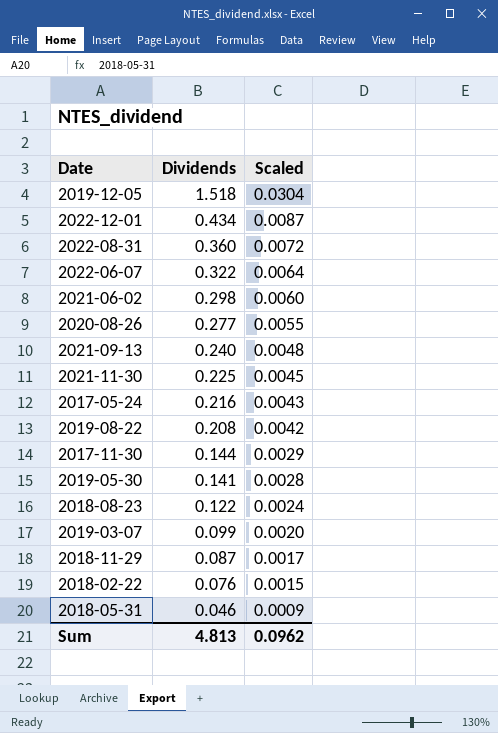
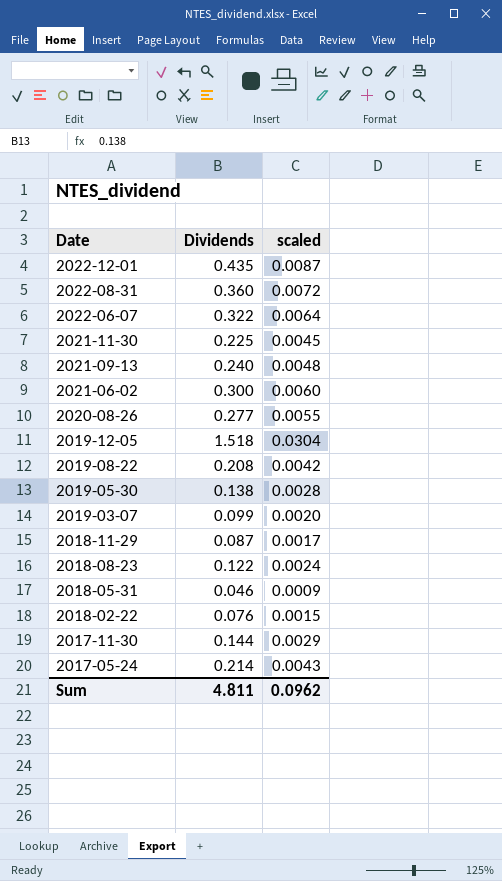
row order: Dividends descending -> Date descending
column name: Scaled -> scaled
2022-12-01 | Dividends: 0.434 -> 0.435
2021-06-02 | Dividends: 0.298 -> 0.300
2019-05-30 | Dividends: 0.141 -> 0.138
2017-05-24 | Dividends: 0.216 -> 0.214
Sum | Dividends: 4.813 -> 4.811

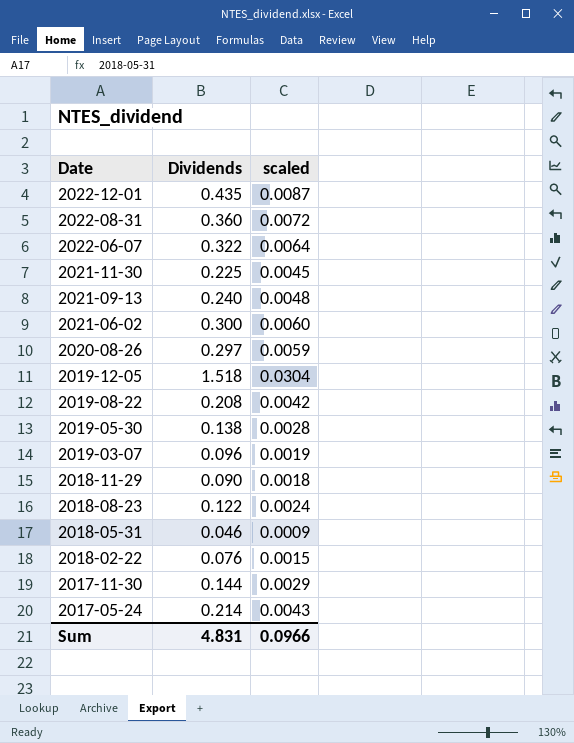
2020-08-26 | Dividends: 0.277 -> 0.297
2020-08-26 | scaled: 0.0055 -> 0.0059
2019-03-07 | Dividends: 0.099 -> 0.096
2019-03-07 | scaled: 0.0020 -> 0.0019
2018-11-29 | Dividends: 0.087 -> 0.090
2018-11-29 | scaled: 0.0017 -> 0.0018
Sum | Dividends: 4.811 -> 4.831
Sum | scaled: 0.0962 -> 0.0966

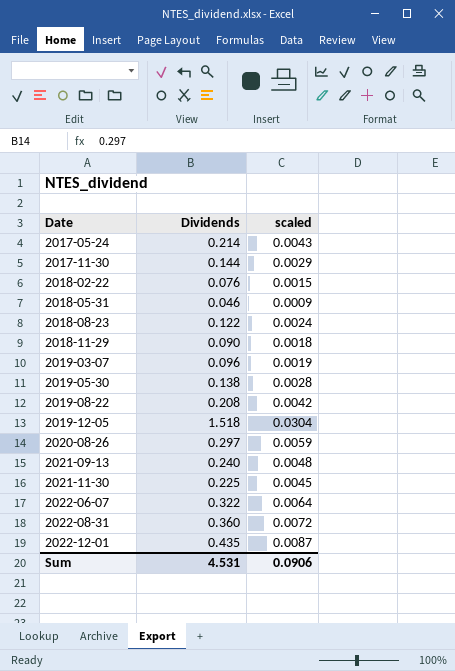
row order: Date descending -> Date ascending
row 2021-06-02: 0.300 | 0.0060 -> none
Sum | Dividends: 4.831 -> 4.531
Sum | scaled: 0.0966 -> 0.0906

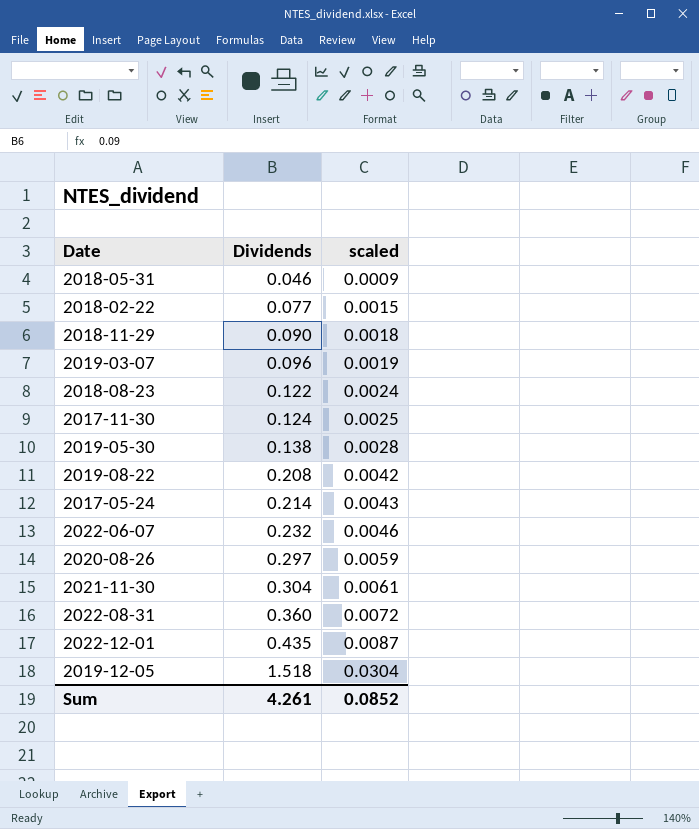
row order: Date ascending -> Dividends ascending
row 2021-09-13: 0.240 | 0.0048 -> none
2018-02-22 | Dividends: 0.076 -> 0.077
2017-11-30 | Dividends: 0.144 -> 0.124
2017-11-30 | scaled: 0.0029 -> 0.0025
2022-06-07 | Dividends: 0.322 -> 0.232
2022-06-07 | scaled: 0.0064 -> 0.0046
2021-11-30 | Dividends: 0.225 -> 0.304
2021-11-30 | scaled: 0.0045 -> 0.0061
Sum | Dividends: 4.531 -> 4.261
Sum | scaled: 0.0906 -> 0.0852

